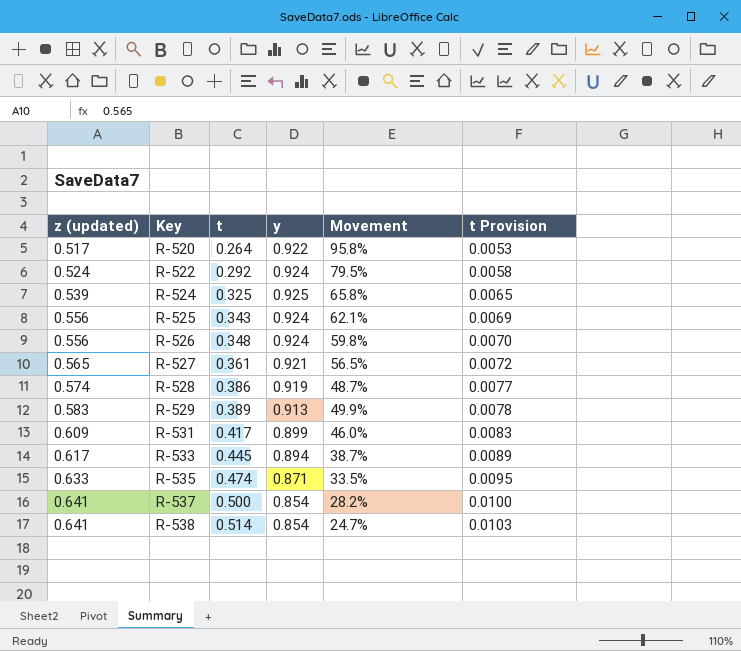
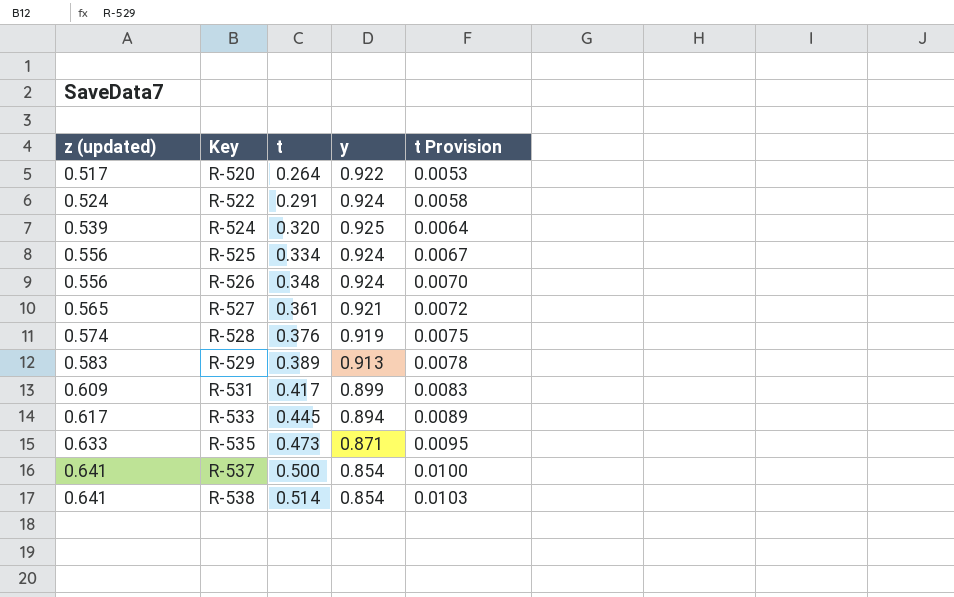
column Movement | formula: ([z (updated)] - [t]) / [t] -> none
R-522 | t: 0.292 -> 0.291
R-524 | t: 0.325 -> 0.320
R-524 | t Provision: 0.0065 -> 0.0064
R-525 | t: 0.343 -> 0.334
R-525 | t Provision: 0.0069 -> 0.0067
R-528 | t: 0.386 -> 0.376
R-528 | t Provision: 0.0077 -> 0.0075
R-535 | t: 0.474 -> 0.473

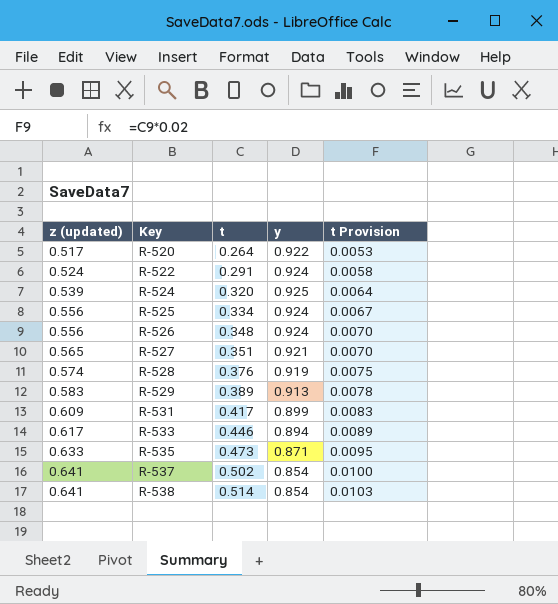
R-527 | t: 0.361 -> 0.351
R-527 | t Provision: 0.0072 -> 0.0070
R-533 | t: 0.445 -> 0.446
R-537 | t: 0.500 -> 0.502

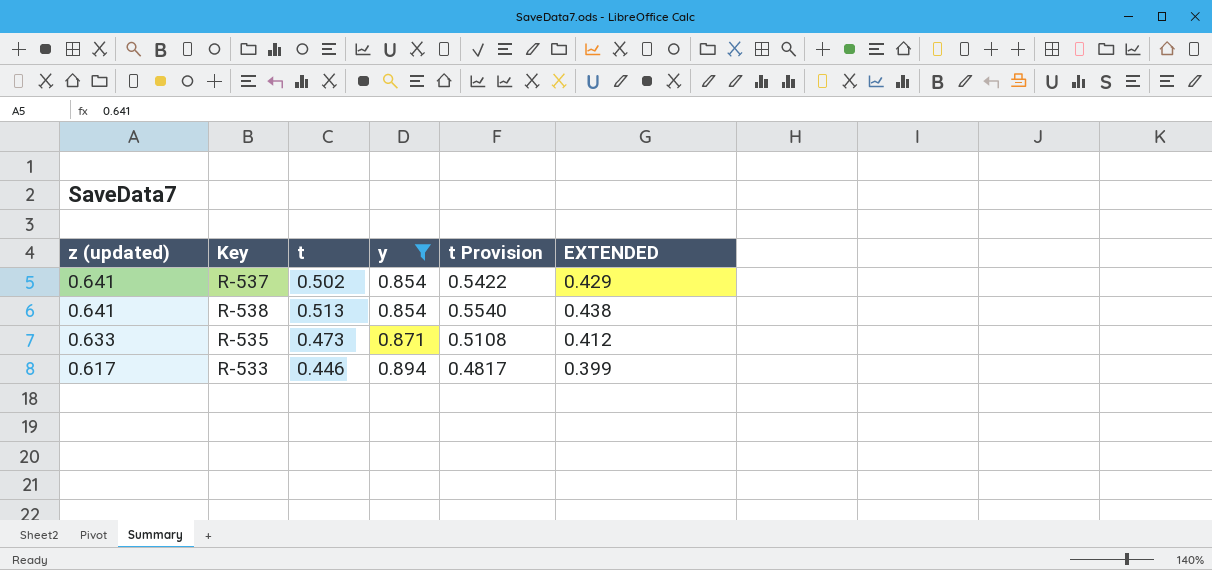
filter: none -> y <= 0.894
row order: z (updated) ascending -> z (updated) descending
column t Provision | formula: [t] * 0.02 -> [t] * 1.08
column EXTENDED | formula: none -> [t] * [y]
R-538 | t: 0.514 -> 0.513

